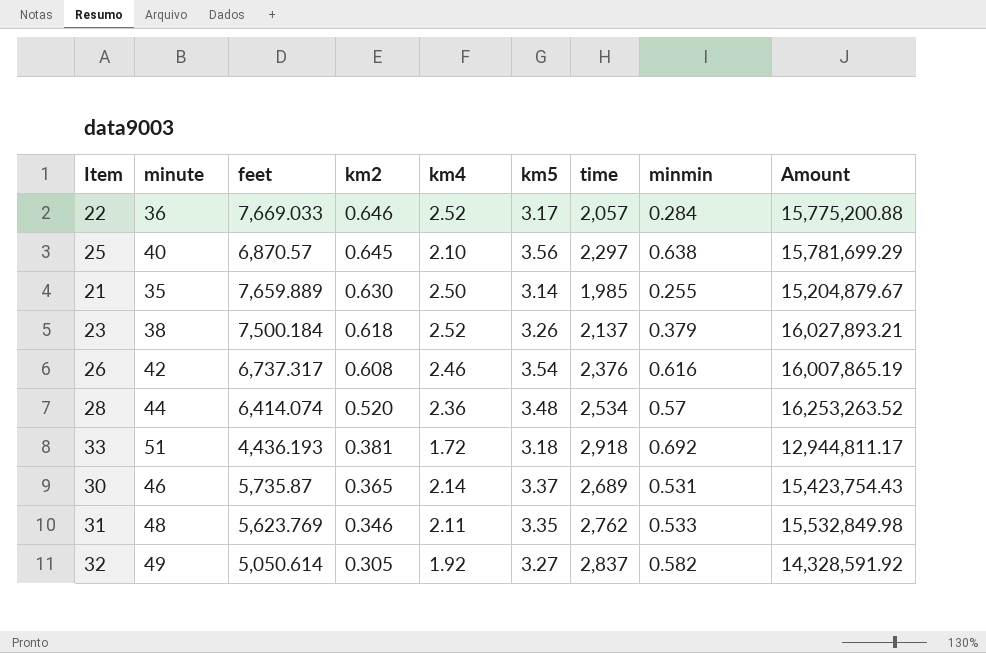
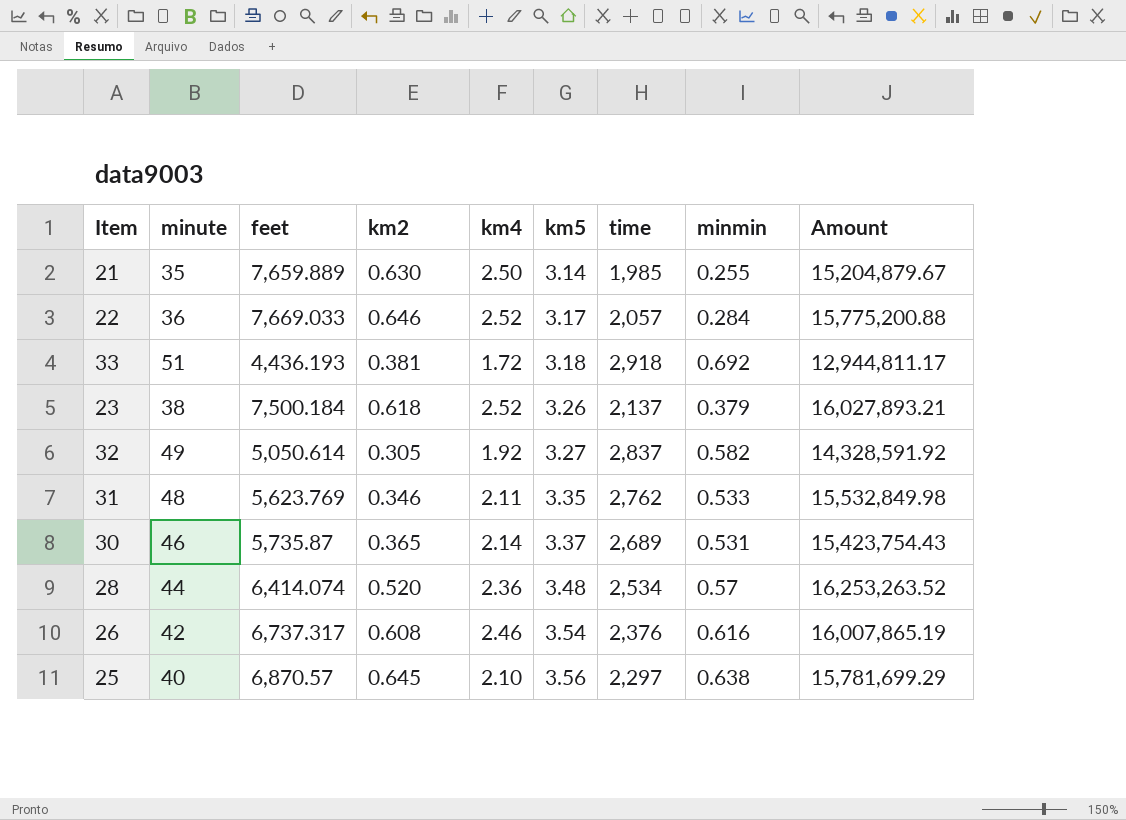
row order: km2 descending -> km5 ascending

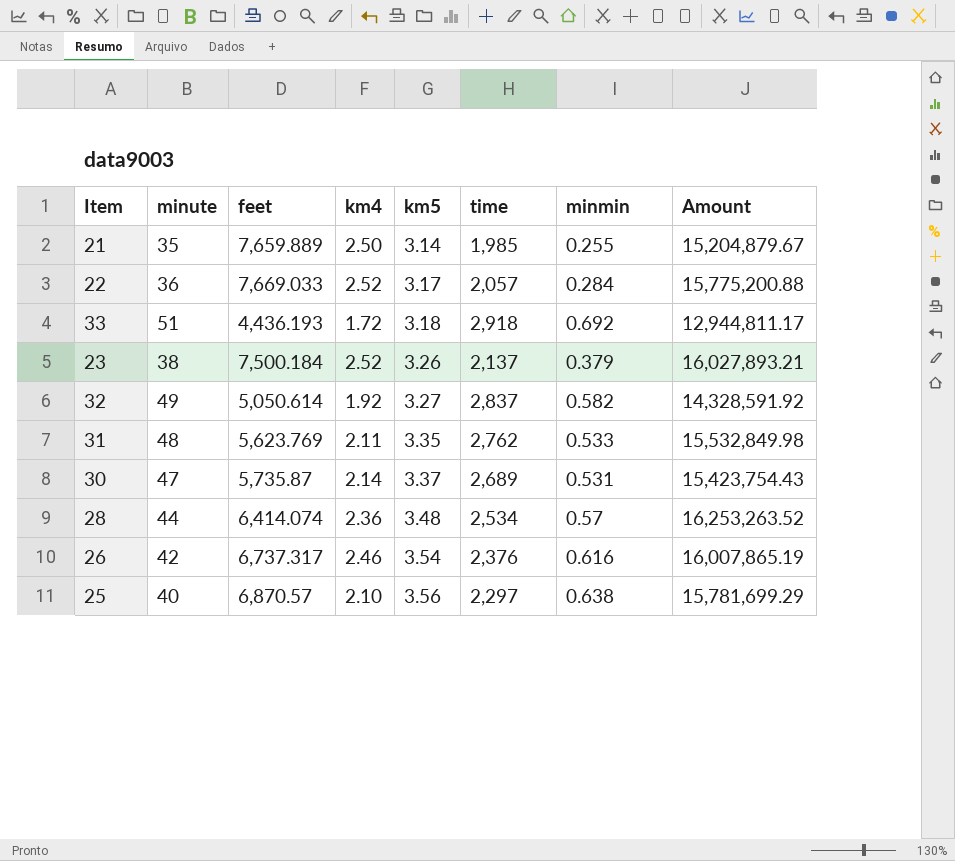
column km2 | position: 4 -> none
30 | minute: 46 -> 47

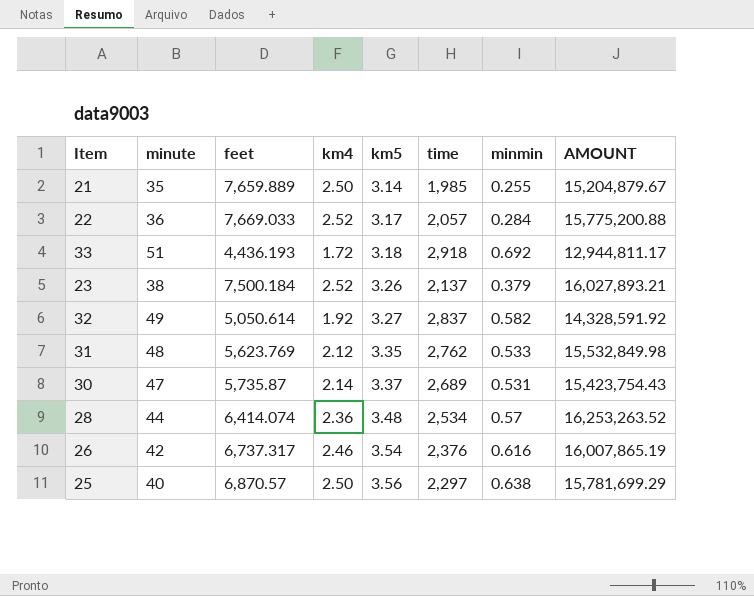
column name: Amount -> AMOUNT
31 | km4: 2.11 -> 2.12
25 | km4: 2.10 -> 2.50

